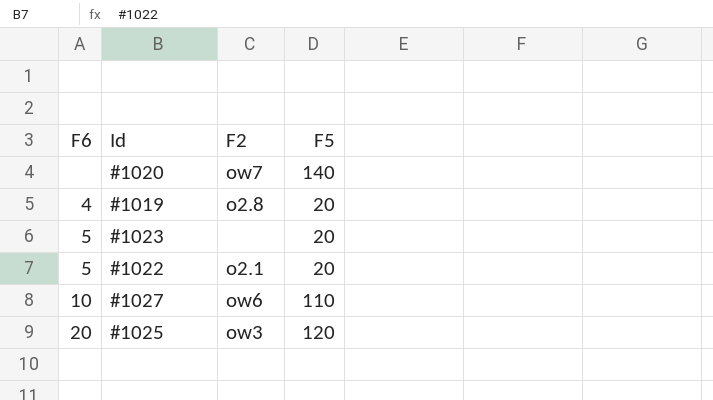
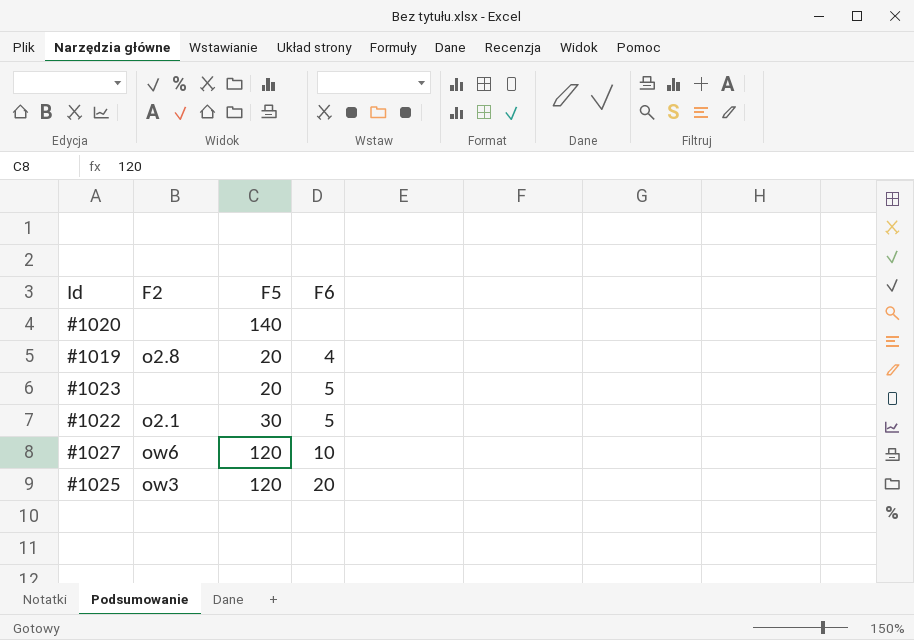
column F6 | position: 1 -> 4
#1020 | F2: ow7 -> none
#1022 | F5: 20 -> 30
#1027 | F5: 110 -> 120

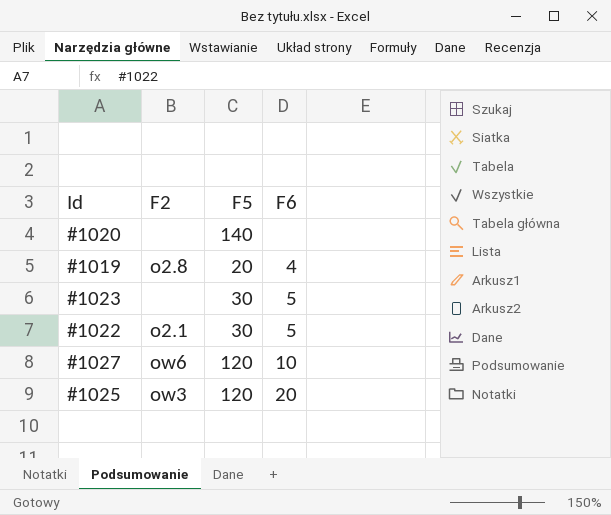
#1023 | F5: 20 -> 30

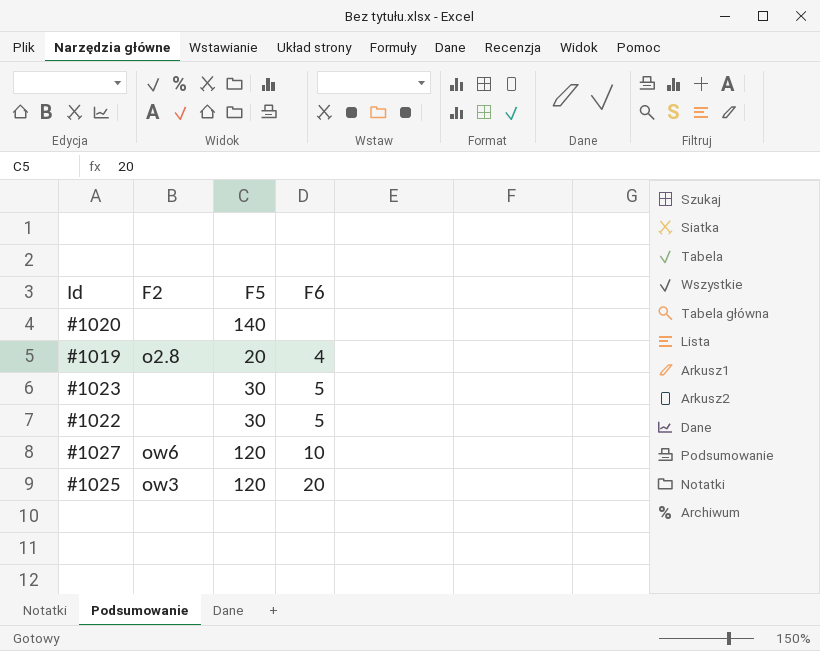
#1022 | F2: o2.1 -> none

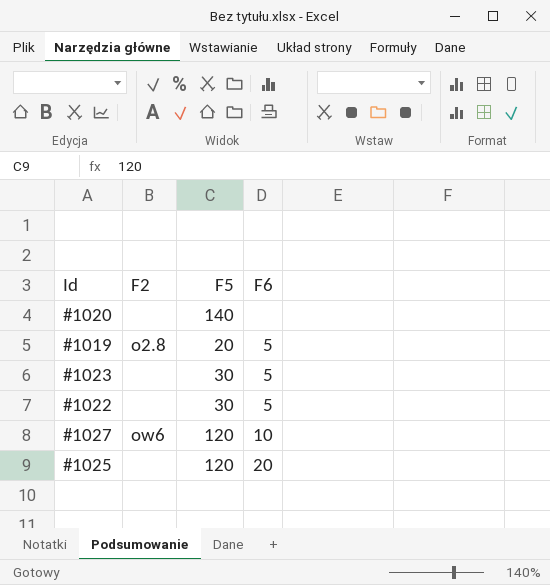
#1019 | F6: 4 -> 5
#1025 | F2: ow3 -> none

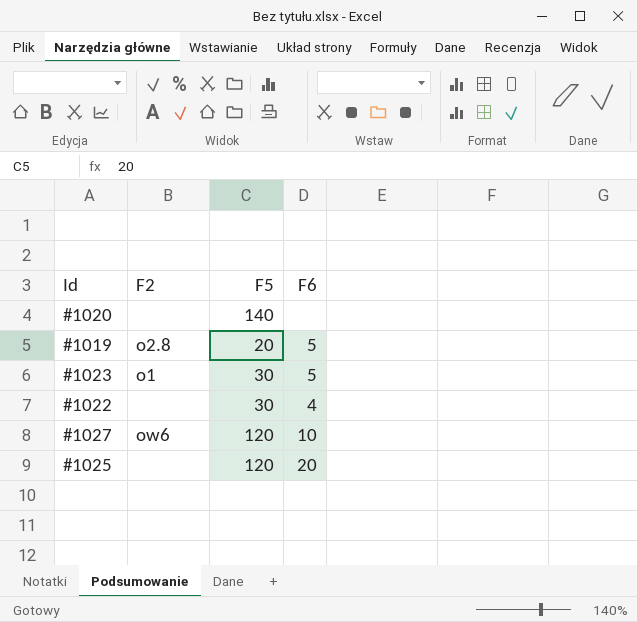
#1023 | F2: none -> o1
#1022 | F6: 5 -> 4

